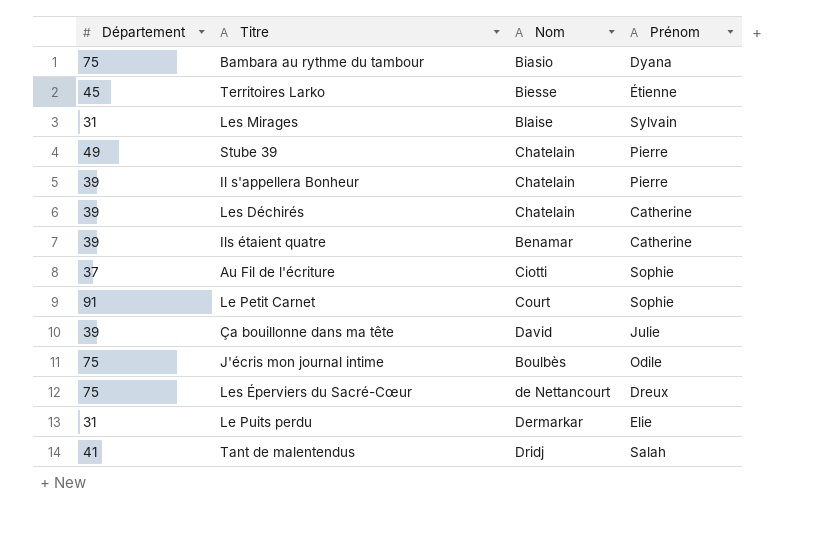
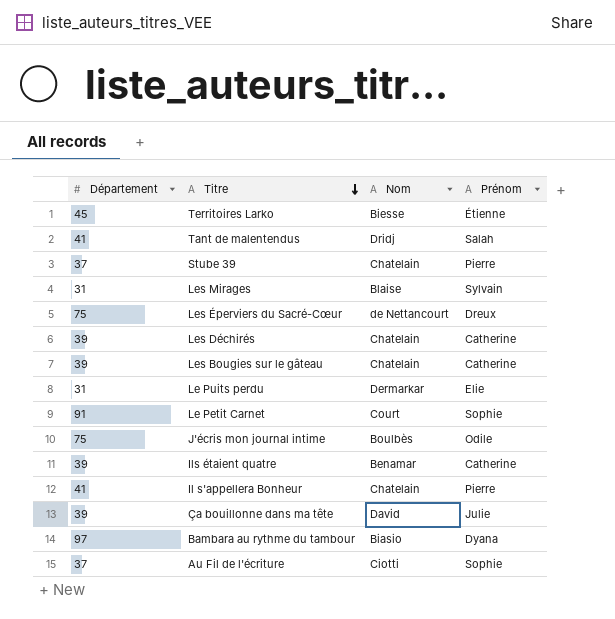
row order: none -> Titre descending
Stube 39 | Département: 49 -> 37
row Les Bougies sur le gâteau: none -> 39 | Chatelain | Catherine
Il s'appellera Bonheur | Département: 39 -> 41
Bambara au rythme du tambour | Département: 75 -> 97

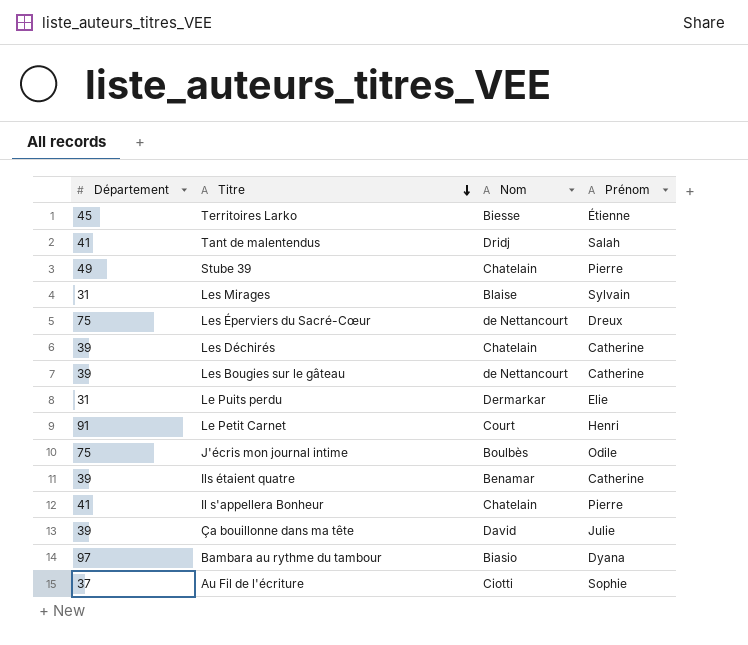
Stube 39 | Département: 37 -> 49
Les Bougies sur le gâteau | Nom: Chatelain -> de Nettancourt
Le Petit Carnet | Prénom: Sophie -> Henri

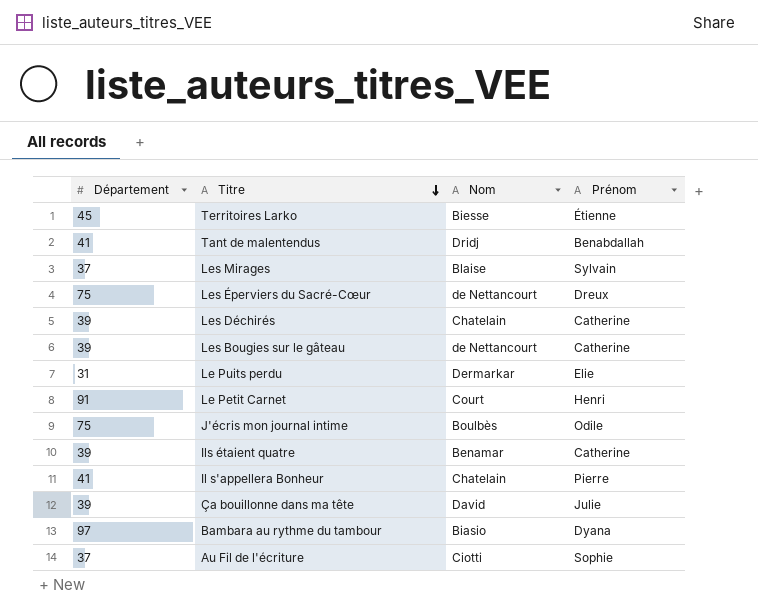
row Stube 39: 49 | Chatelain | Pierre -> none
Tant de malentendus | Prénom: Salah -> Benabdallah
Les Mirages | Département: 31 -> 37

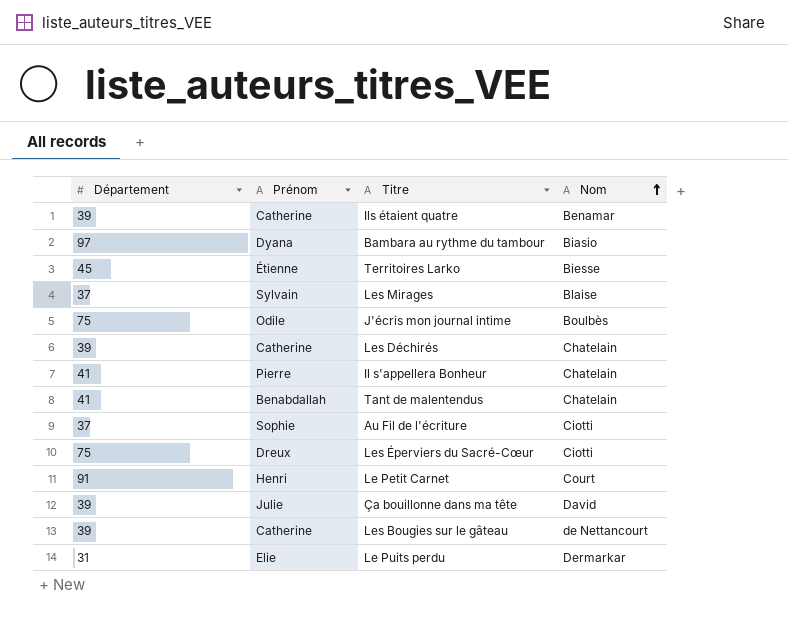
row order: Titre descending -> Nom ascending
column Prénom | position: 4 -> 2
Tant de malentendus | Nom: Dridj -> Chatelain
Les Éperviers du Sacré-Cœur | Nom: de Nettancourt -> Ciotti

